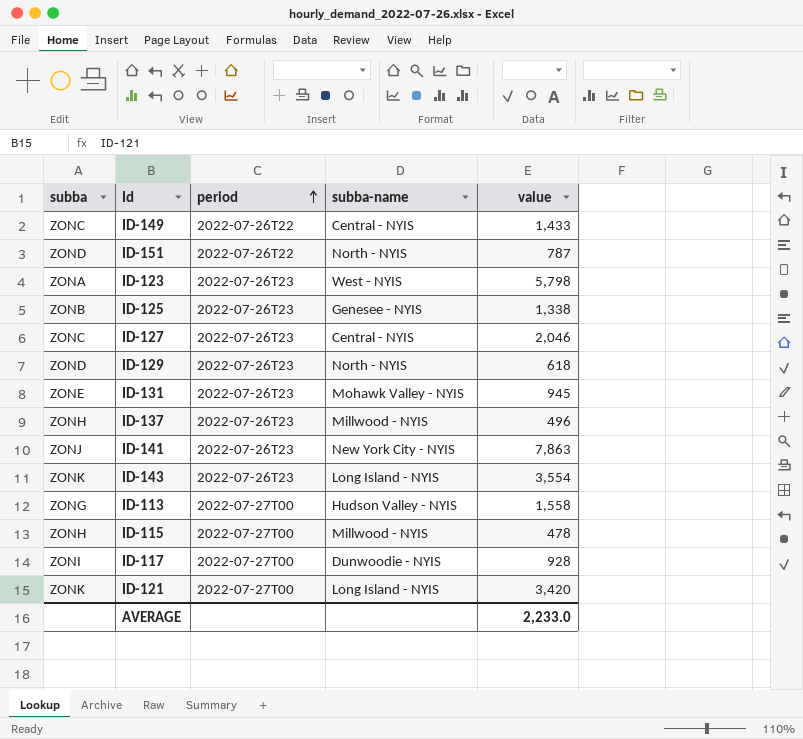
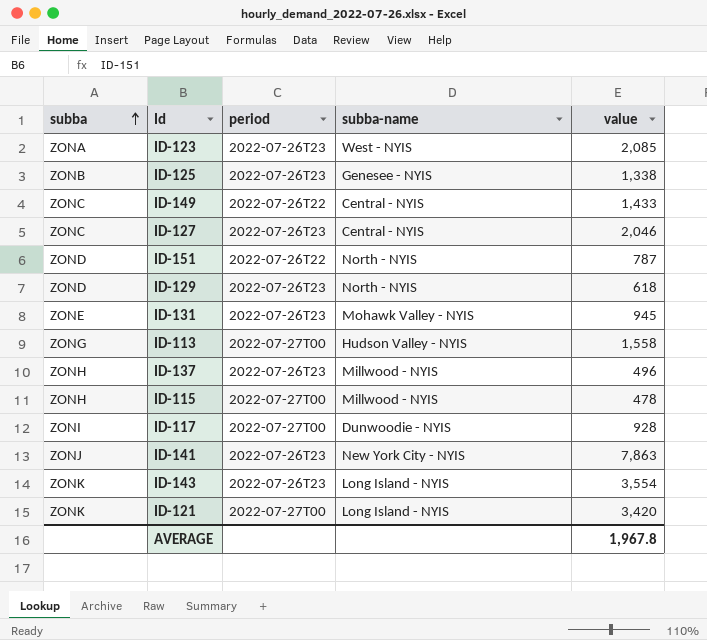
row order: period ascending -> subba ascending
ID-123 | value: 5,798 -> 2,085
AVERAGE | value: 2,233.0 -> 1,967.8

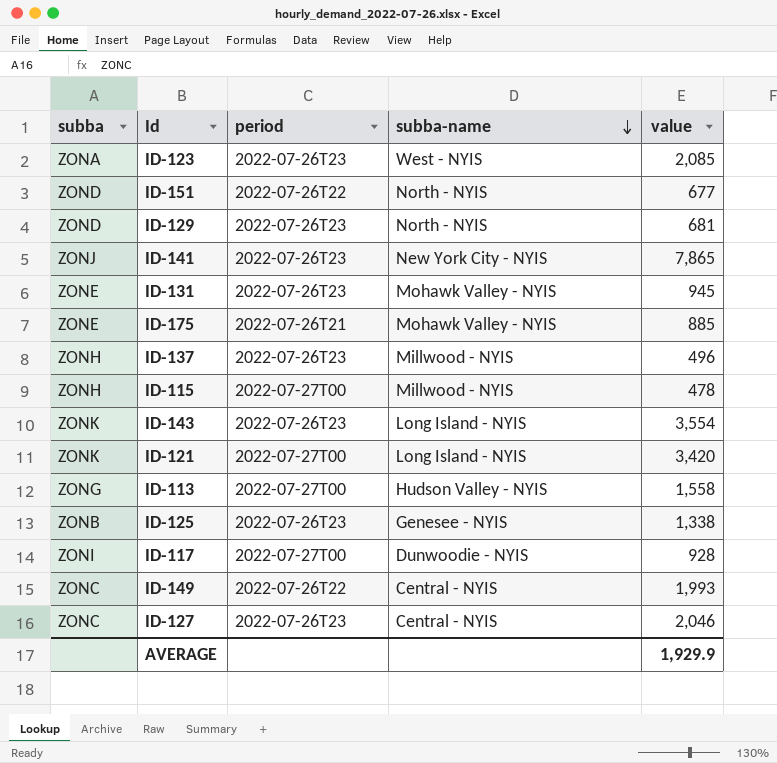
row order: subba ascending -> subba-name descending
ID-151 | value: 787 -> 677
ID-129 | value: 618 -> 681
ID-141 | value: 7,863 -> 7,865
row ID-175: none -> ZONE | 2022-07-26T21 | Mohawk Valley - NYIS | 885
ID-149 | value: 1,433 -> 1,993
AVERAGE | value: 1,967.8 -> 1,929.9

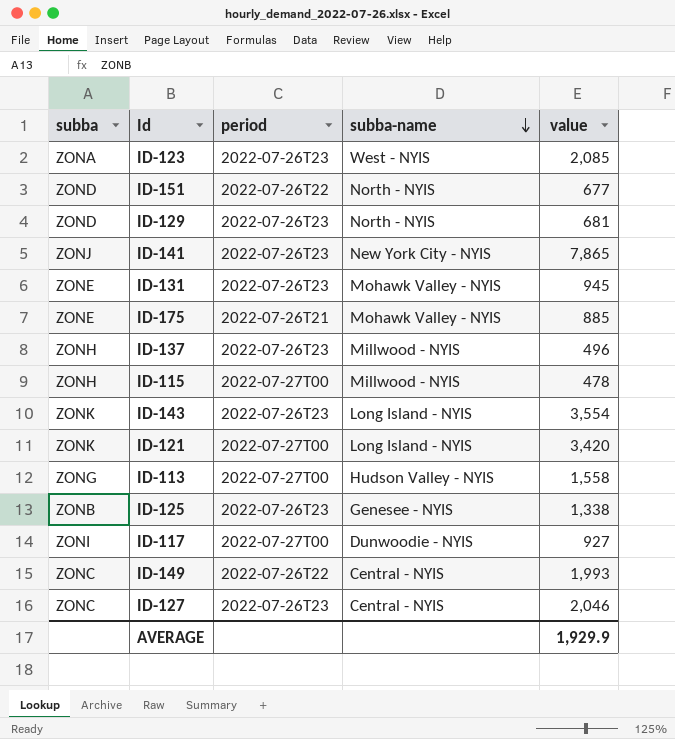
ID-117 | value: 928 -> 927

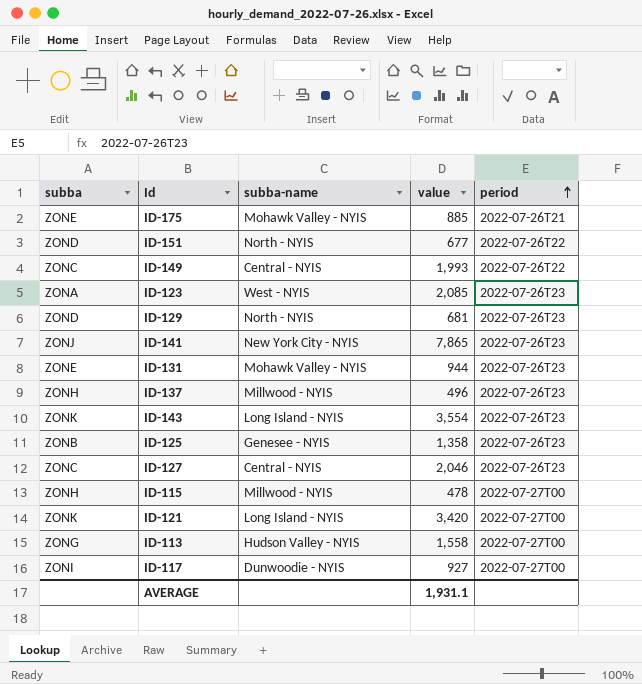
row order: subba-name descending -> period ascending
column period | position: 3 -> 5
ID-131 | value: 945 -> 944
ID-125 | value: 1,338 -> 1,358
AVERAGE | value: 1,929.9 -> 1,931.1

